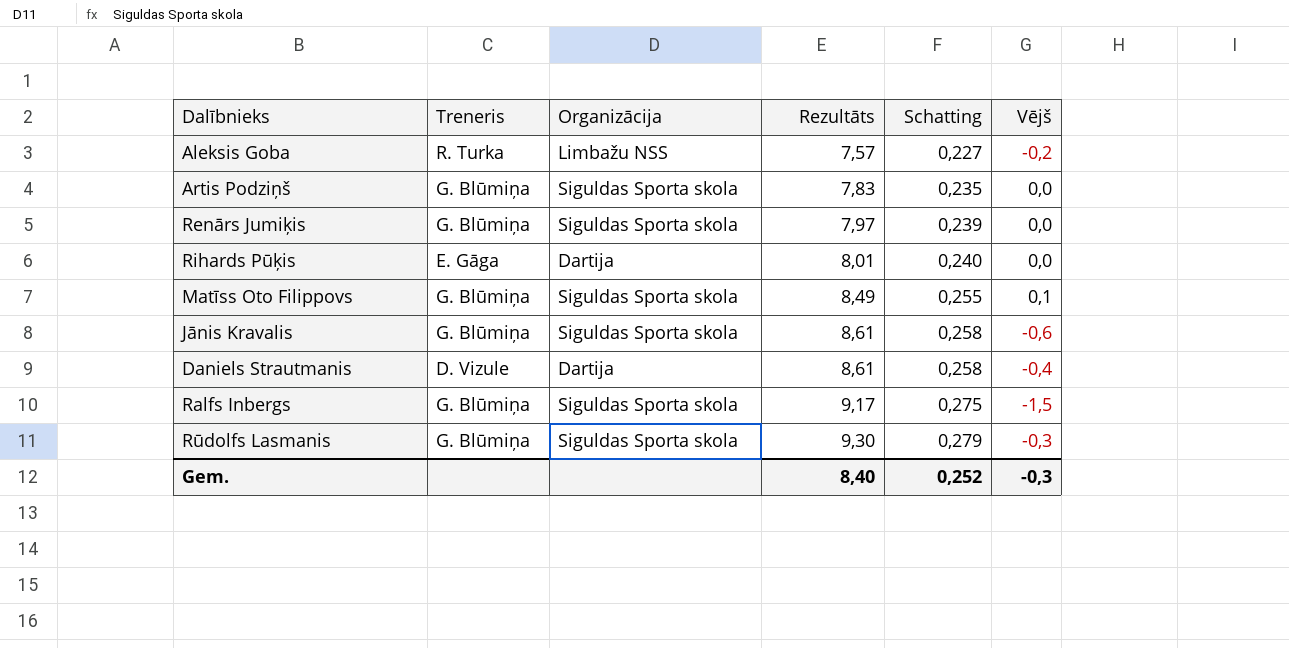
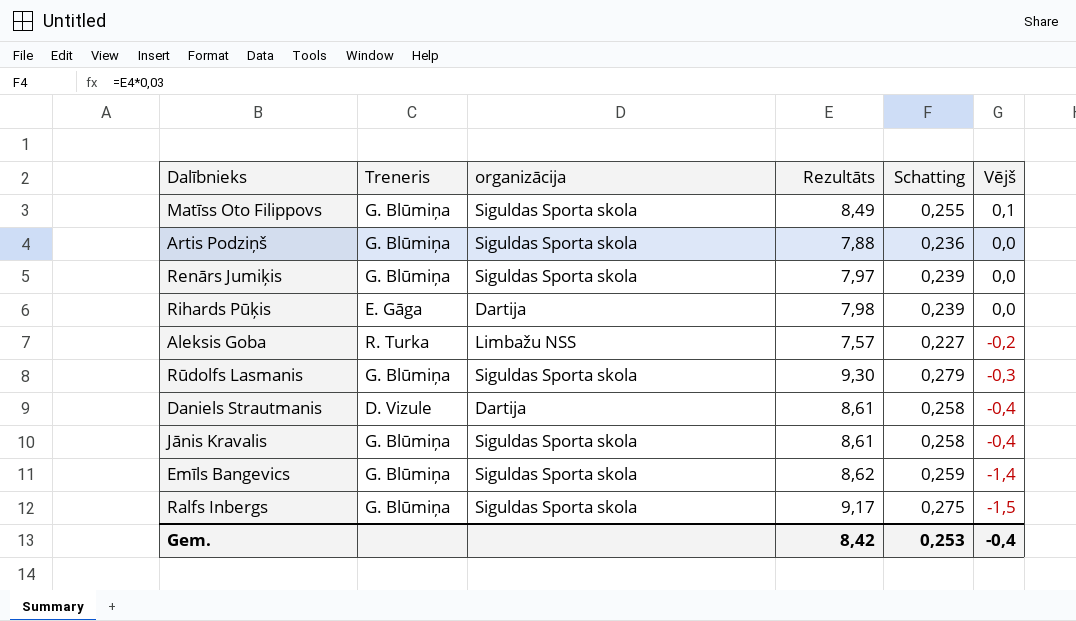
row order: Rezultāts ascending -> Vējš descending
column name: Organizācija -> organizācija
Artis Podziņš | Rezultāts: 7,83 -> 7,88
Artis Podziņš | Schatting: 0,235 -> 0,236
Rihards Pūķis | Rezultāts: 8,01 -> 7,98
Rihards Pūķis | Schatting: 0,240 -> 0,239
Jānis Kravalis | Vējš: -0,6 -> -0,4
row Emīls Bangevics: none -> G. Blūmiņa | Siguldas Sporta skola | 8,62 | 0,259 | -1,4
Gem. | Rezultāts: 8,40 -> 8,42
Gem. | Schatting: 0,252 -> 0,253
Gem. | Vējš: -0,3 -> -0,4

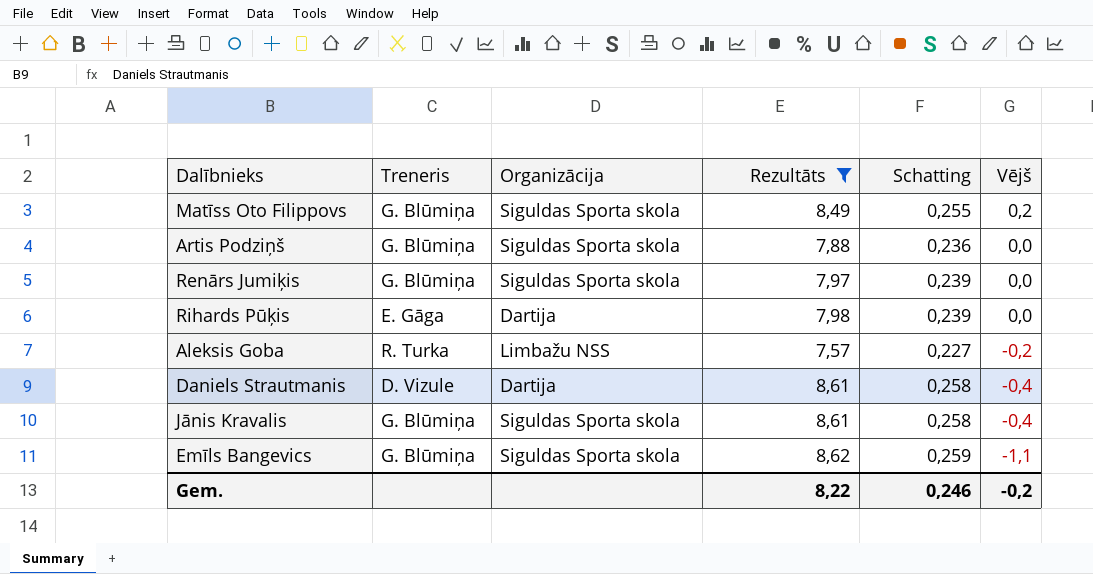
filter: none -> Rezultāts <= 8,62
column name: organizācija -> Organizācija
Matīss Oto Filippovs | Vējš: 0,1 -> 0,2
Emīls Bangevics | Vējš: -1,4 -> -1,1
Gem. | Rezultāts: 8,42 -> 8,22
Gem. | Schatting: 0,253 -> 0,246
Gem. | Vējš: -0,4 -> -0,2

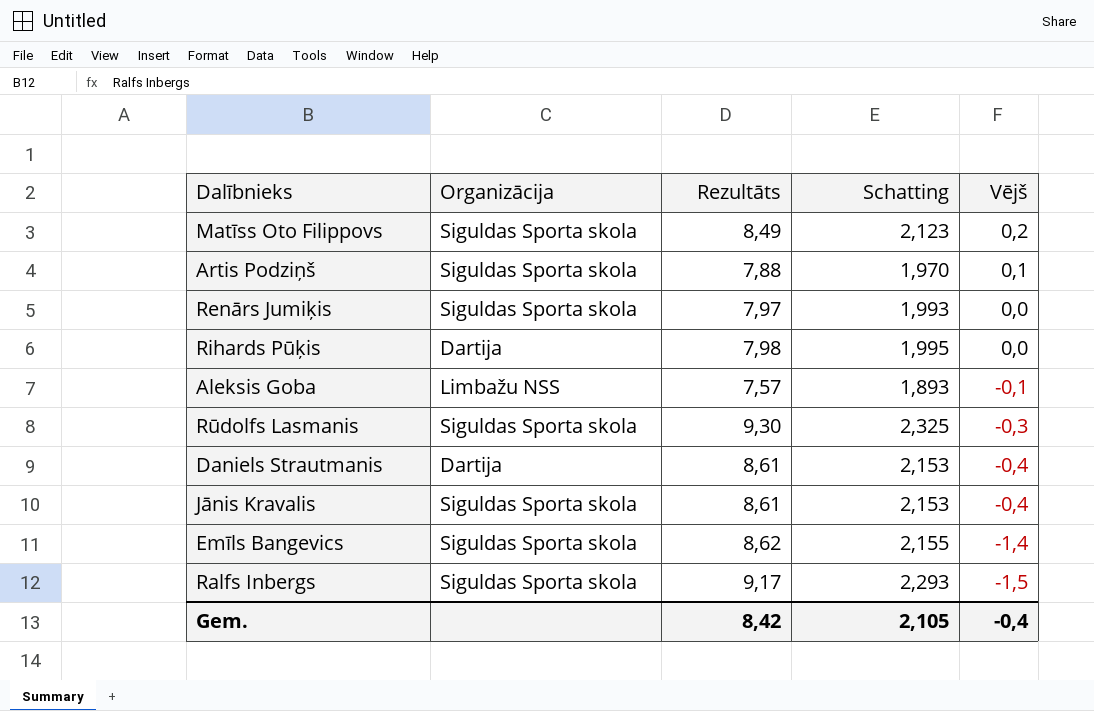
filter: Rezultāts <= 8,62 -> none
column Treneris | position: 2 -> none
column Schatting | formula: [Rezultāts] * 0,03 -> [Rezultāts] * 0,25
Artis Podziņš | Vējš: 0,0 -> 0,1
Aleksis Goba | Vējš: -0,2 -> -0,1
Emīls Bangevics | Vējš: -1,1 -> -1,4
Gem. | Rezultāts: 8,22 -> 8,42
Gem. | Schatting: 0,246 -> 2,105
Gem. | Vējš: -0,2 -> -0,4

